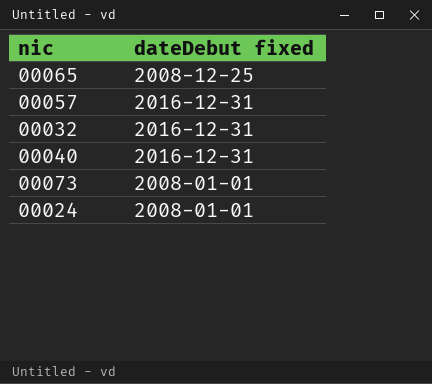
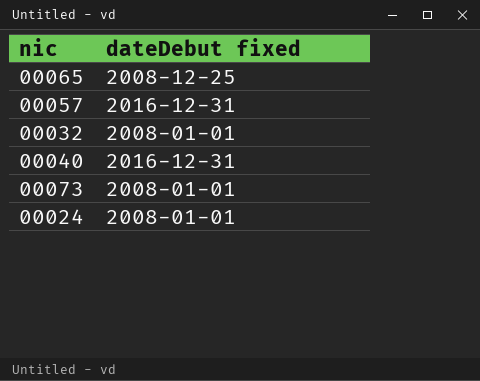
00032 | dateDebut fixed: 2016-12-31 -> 2008-01-01

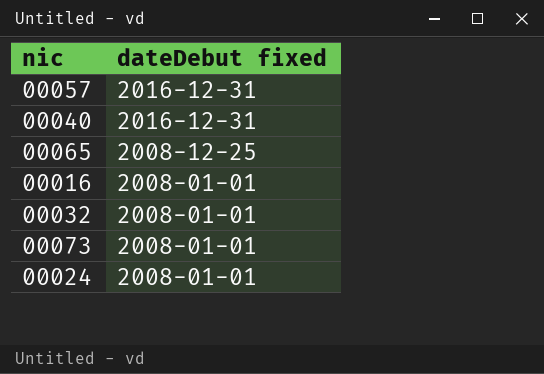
row order: none -> dateDebut fixed descending
row 00016: none -> 2008-01-01

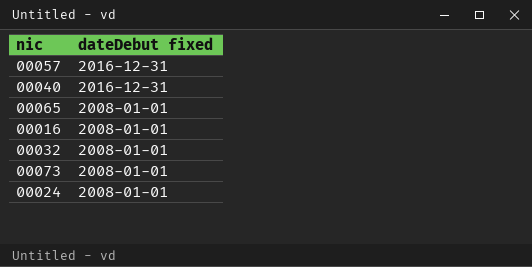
00065 | dateDebut fixed: 2008-12-25 -> 2008-01-01

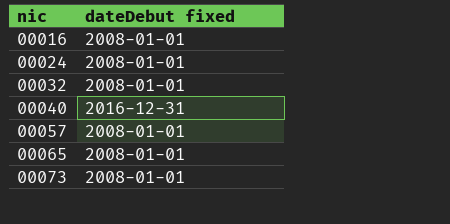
row order: dateDebut fixed descending -> nic ascending
00057 | dateDebut fixed: 2016-12-31 -> 2008-01-01

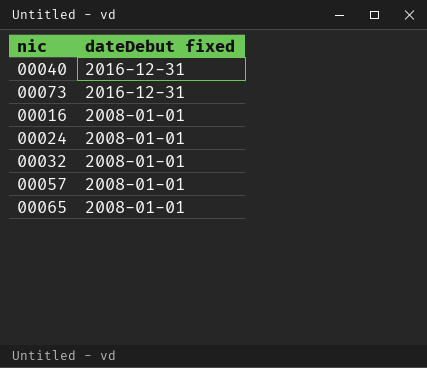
row order: nic ascending -> dateDebut fixed descending
00073 | dateDebut fixed: 2008-01-01 -> 2016-12-31

